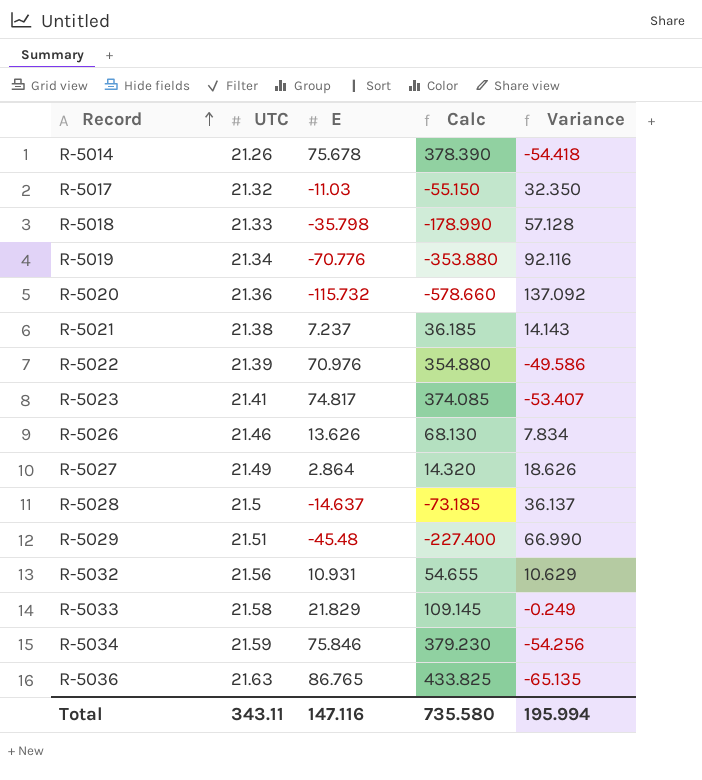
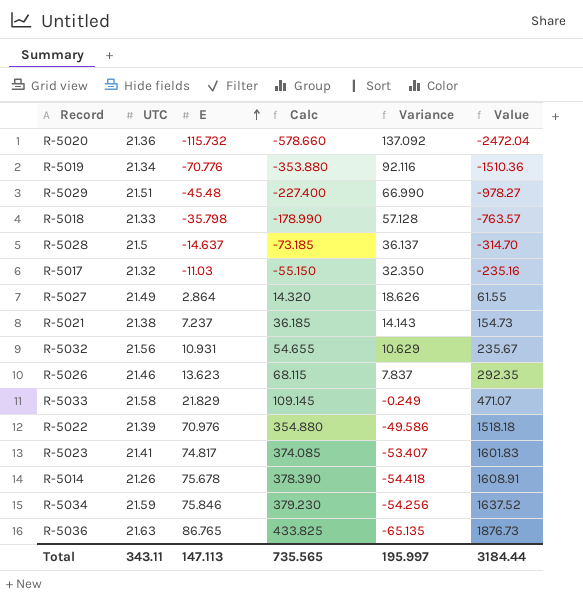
row order: Record ascending -> E ascending
column Value | formula: none -> [UTC] * [E]
R-5026 | E: 13.626 -> 13.623
R-5026 | Calc: 68.130 -> 68.115
R-5026 | Variance: 7.834 -> 7.837
Total | E: 147.116 -> 147.113
Total | Calc: 735.580 -> 735.565
Total | Variance: 195.994 -> 195.997

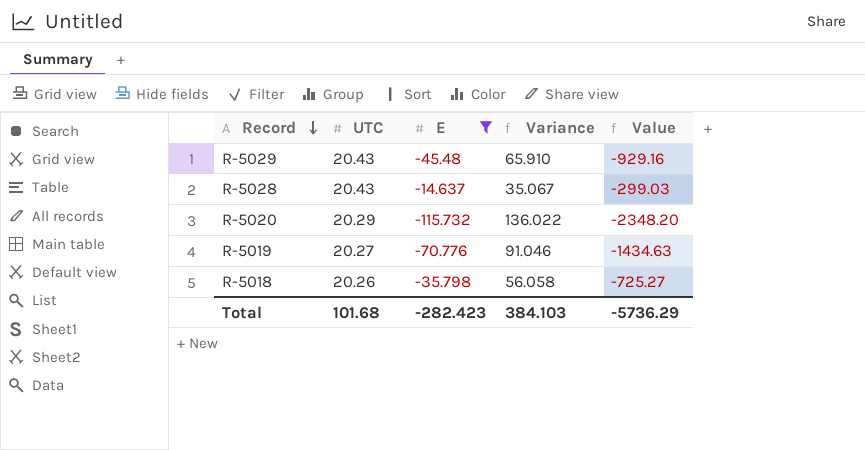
filter: none -> E <= -14.637
row order: E ascending -> Record descending
column Calc | formula: [E] * 5 -> none
R-5029 | UTC: 21.51 -> 20.43
R-5029 | Variance: 66.990 -> 65.910
R-5029 | Value: -978.27 -> -929.16
R-5028 | UTC: 21.5 -> 20.43
R-5028 | Variance: 36.137 -> 35.067
R-5028 | Value: -314.70 -> -299.03
R-5020 | UTC: 21.36 -> 20.29
R-5020 | Variance: 137.092 -> 136.022
R-5020 | Value: -2472.04 -> -2348.20
R-5019 | UTC: 21.34 -> 20.27
R-5019 | Variance: 92.116 -> 91.046
R-5019 | Value: -1510.36 -> -1434.63
R-5018 | UTC: 21.33 -> 20.26
R-5018 | Variance: 57.128 -> 56.058
R-5018 | Value: -763.57 -> -725.27
Total | UTC: 343.11 -> 101.68
Total | E: 147.113 -> -282.423
Total | Variance: 195.997 -> 384.103
Total | Value: 3184.44 -> -5736.29

